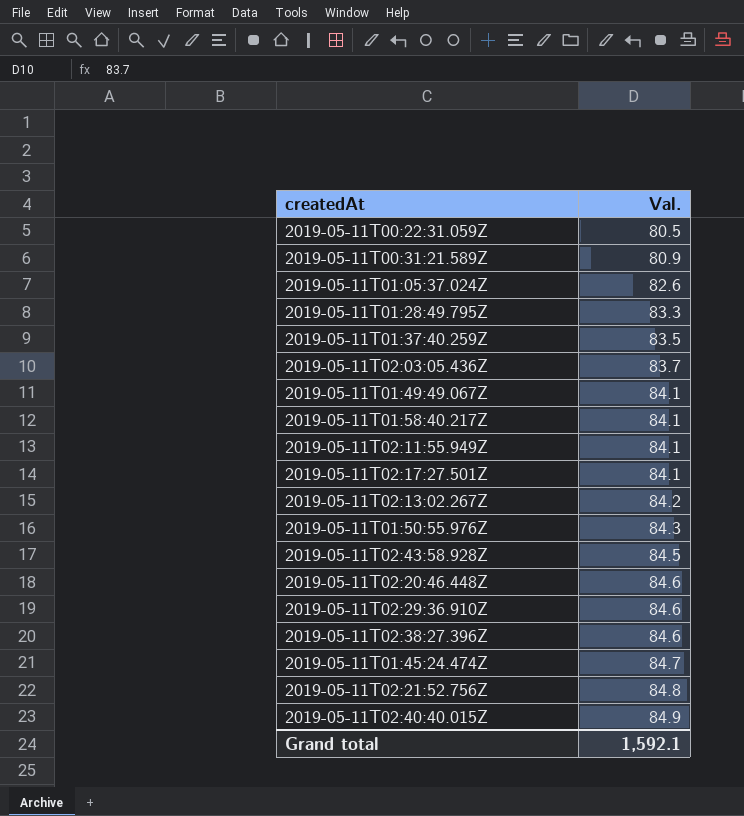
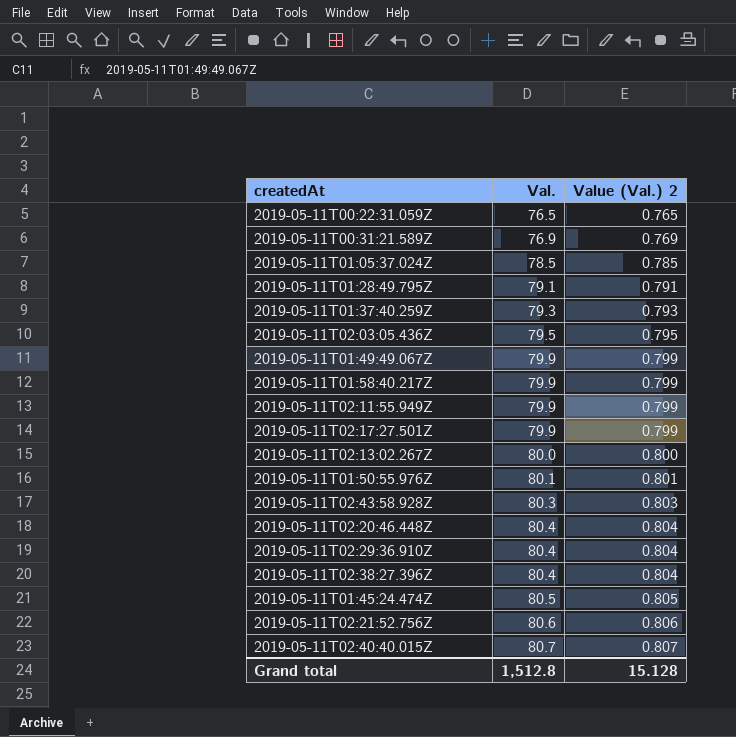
column Value (Val.) 2 | formula: none -> [Val.] * 0.01
2019-05-11T00:22:31.059Z | Val.: 80.5 -> 76.5
2019-05-11T00:31:21.589Z | Val.: 80.9 -> 76.9
2019-05-11T01:05:37.024Z | Val.: 82.6 -> 78.5
2019-05-11T01:28:49.795Z | Val.: 83.3 -> 79.1
2019-05-11T01:37:40.259Z | Val.: 83.5 -> 79.3
2019-05-11T02:03:05.436Z | Val.: 83.7 -> 79.5
2019-05-11T01:49:49.067Z | Val.: 84.1 -> 79.9
2019-05-11T01:58:40.217Z | Val.: 84.1 -> 79.9
2019-05-11T02:11:55.949Z | Val.: 84.1 -> 79.9
2019-05-11T02:17:27.501Z | Val.: 84.1 -> 79.9
2019-05-11T02:13:02.267Z | Val.: 84.2 -> 80.0
2019-05-11T01:50:55.976Z | Val.: 84.3 -> 80.1
2019-05-11T02:43:58.928Z | Val.: 84.5 -> 80.3
2019-05-11T02:20:46.448Z | Val.: 84.6 -> 80.4
2019-05-11T02:29:36.910Z | Val.: 84.6 -> 80.4
2019-05-11T02:38:27.396Z | Val.: 84.6 -> 80.4
2019-05-11T01:45:24.474Z | Val.: 84.7 -> 80.5
2019-05-11T02:21:52.756Z | Val.: 84.8 -> 80.6
2019-05-11T02:40:40.015Z | Val.: 84.9 -> 80.7
Grand total | Val.: 1,592.1 -> 1,512.8

